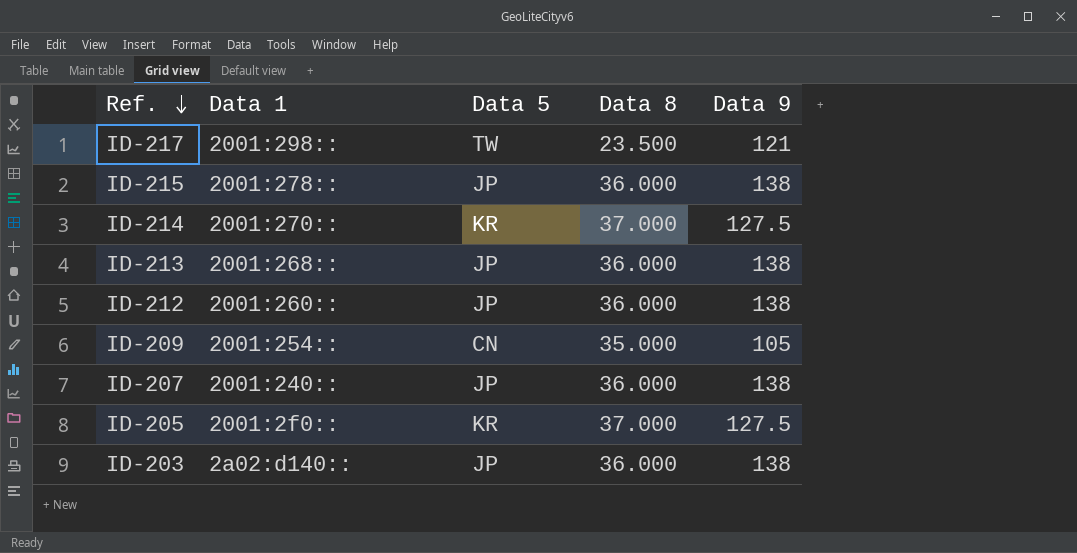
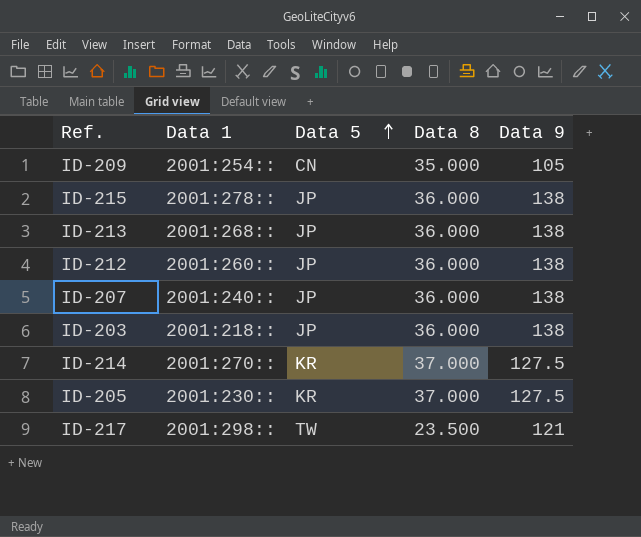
row order: Ref. descending -> Data 5 ascending
ID-203 | Data 1: 2a02:d140:: -> 2001:218::
ID-205 | Data 1: 2001:2f0:: -> 2001:230::

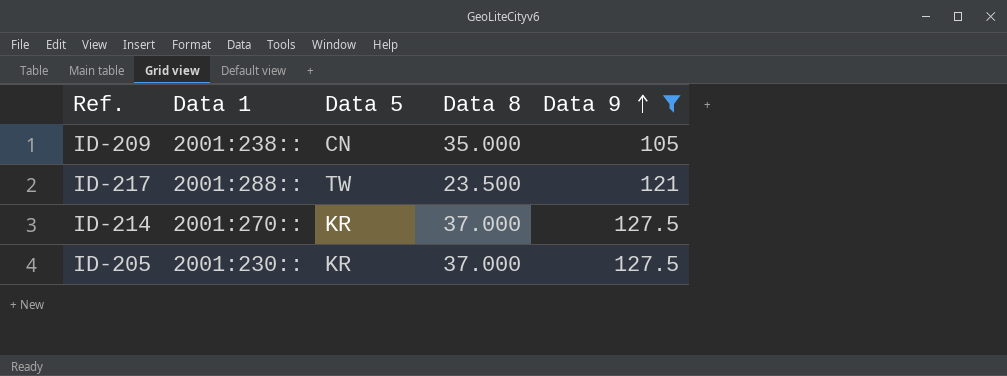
filter: none -> Data 9 != 138
row order: Data 5 ascending -> Data 9 ascending
ID-209 | Data 1: 2001:254:: -> 2001:238::
ID-217 | Data 1: 2001:298:: -> 2001:288::

